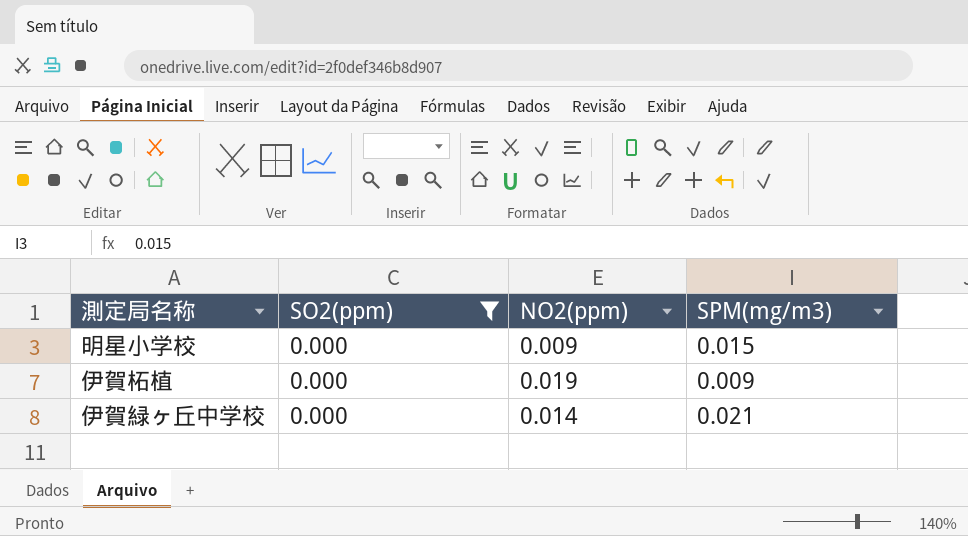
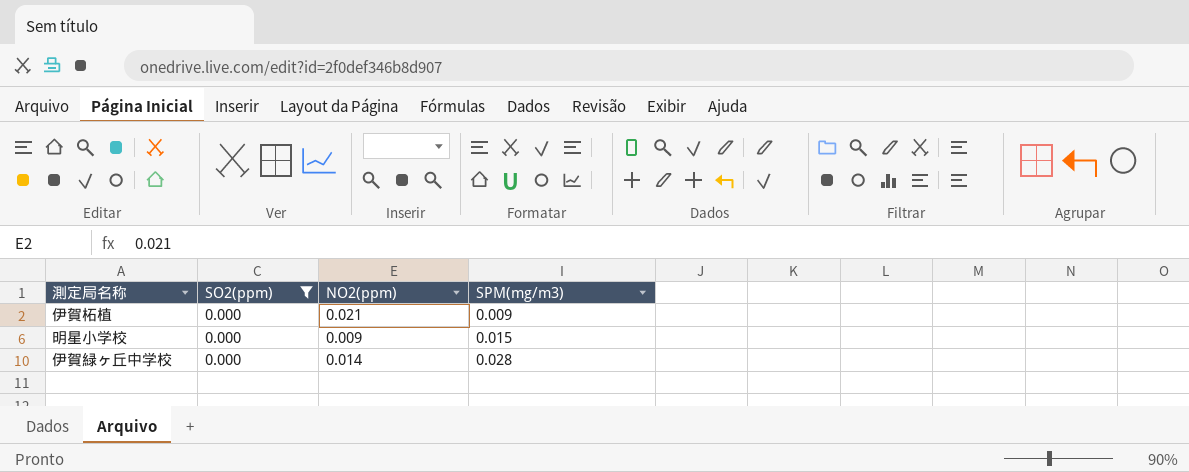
row order: none -> SPM(mg/m3) ascending
伊賀柘植 | NO2(ppm): 0.019 -> 0.021
伊賀緑ヶ丘中学校 | SPM(mg/m3): 0.021 -> 0.028

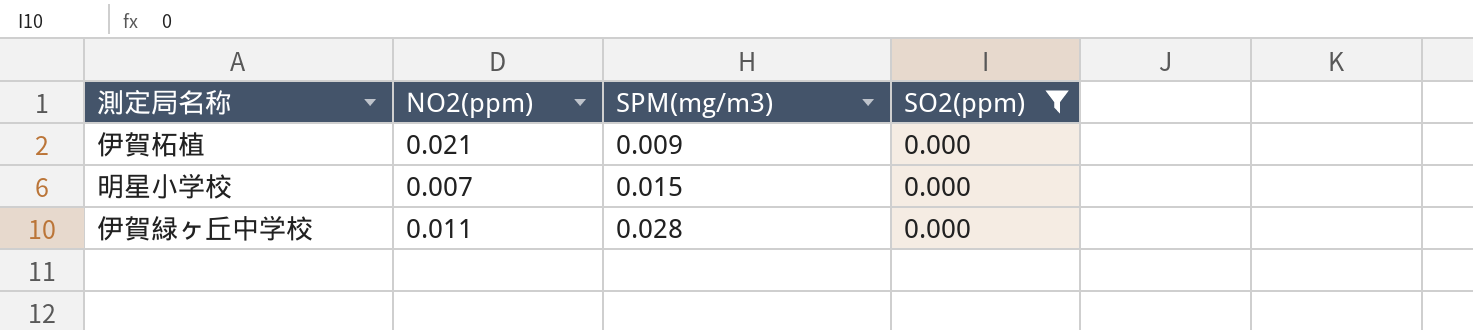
column SO2(ppm) | position: 2 -> 4
明星小学校 | NO2(ppm): 0.009 -> 0.007
伊賀緑ヶ丘中学校 | NO2(ppm): 0.014 -> 0.011

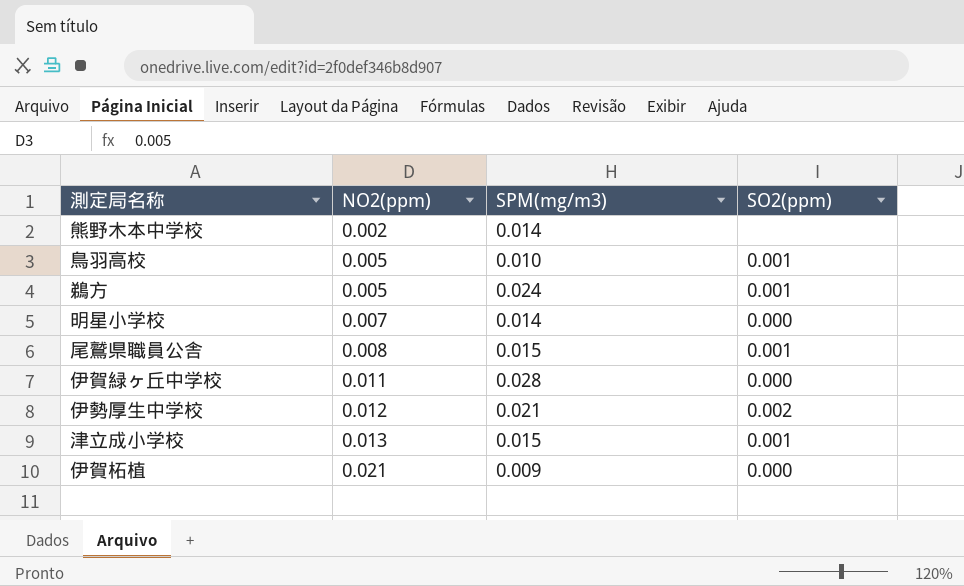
filter: SO2(ppm) = 0.000 -> none
row order: SPM(mg/m3) ascending -> NO2(ppm) ascending
明星小学校 | SPM(mg/m3): 0.015 -> 0.014

